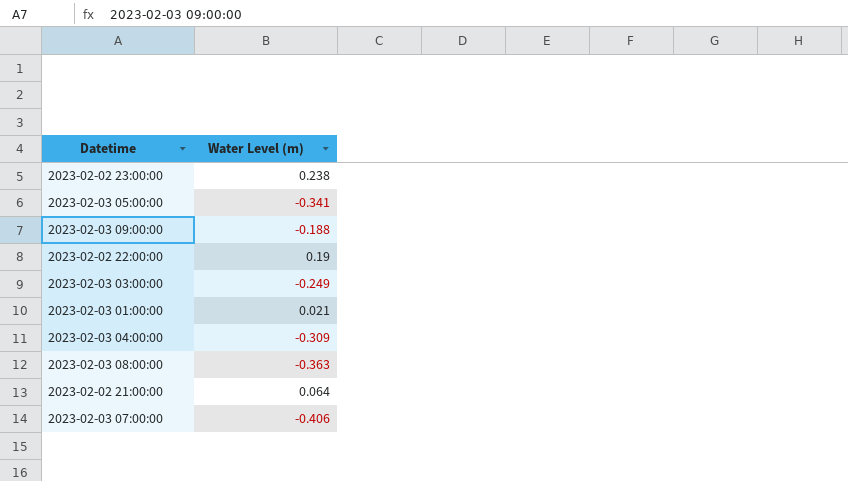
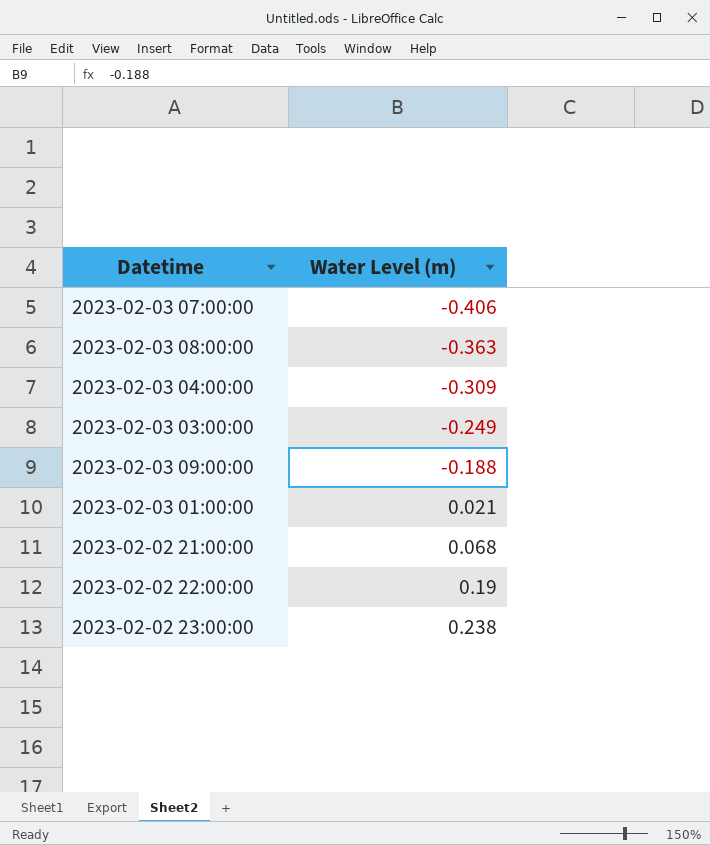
row order: none -> Water Level (m) ascending
row 2023-02-03 05:00:00: -0.341 -> none
2023-02-02 21:00:00 | Water Level (m): 0.064 -> 0.068

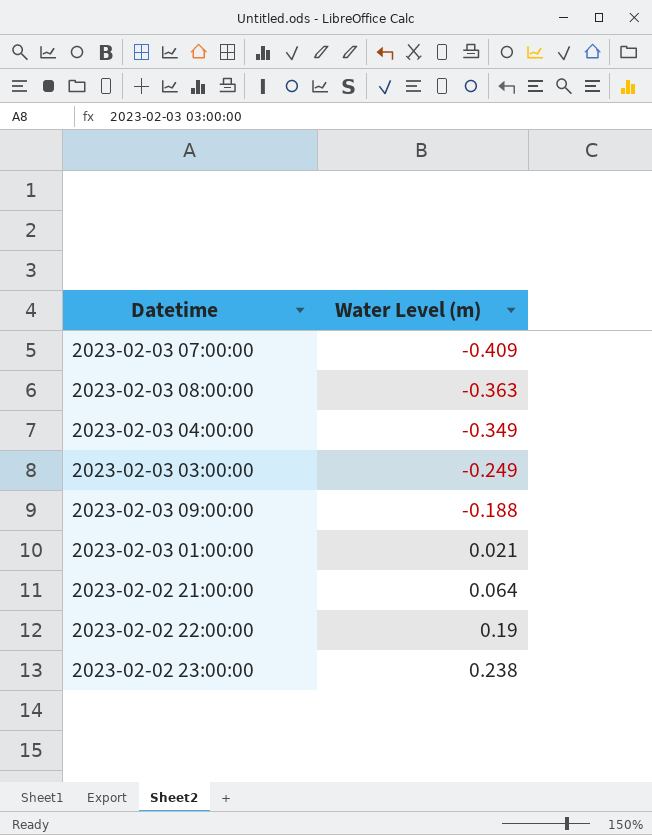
2023-02-03 07:00:00 | Water Level (m): -0.406 -> -0.409
2023-02-03 04:00:00 | Water Level (m): -0.309 -> -0.349
2023-02-02 21:00:00 | Water Level (m): 0.068 -> 0.064

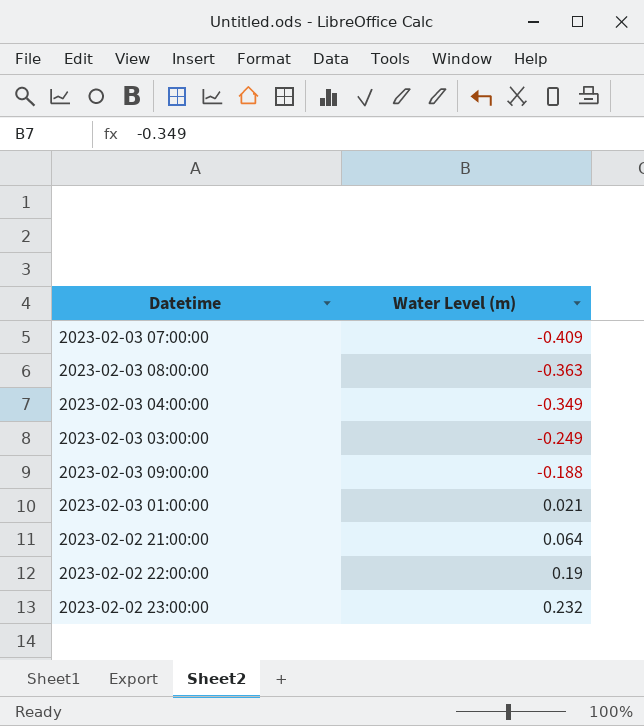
2023-02-02 23:00:00 | Water Level (m): 0.238 -> 0.232

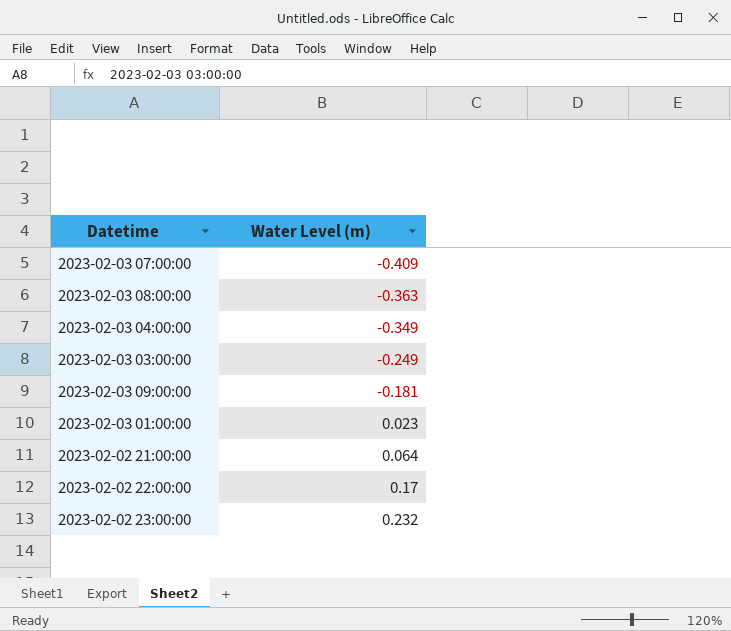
2023-02-03 09:00:00 | Water Level (m): -0.188 -> -0.181
2023-02-03 01:00:00 | Water Level (m): 0.021 -> 0.023
2023-02-02 22:00:00 | Water Level (m): 0.19 -> 0.17

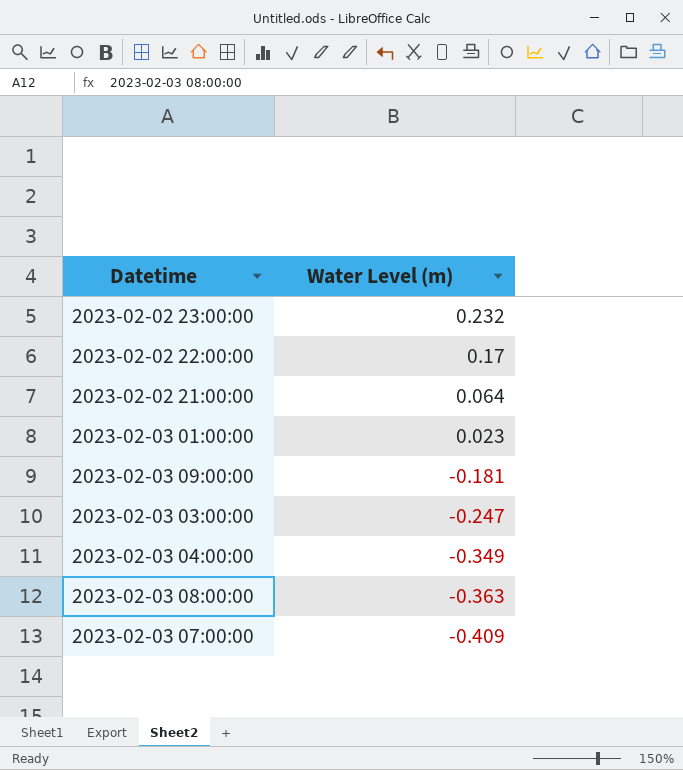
row order: Water Level (m) ascending -> Water Level (m) descending
2023-02-03 03:00:00 | Water Level (m): -0.249 -> -0.247

